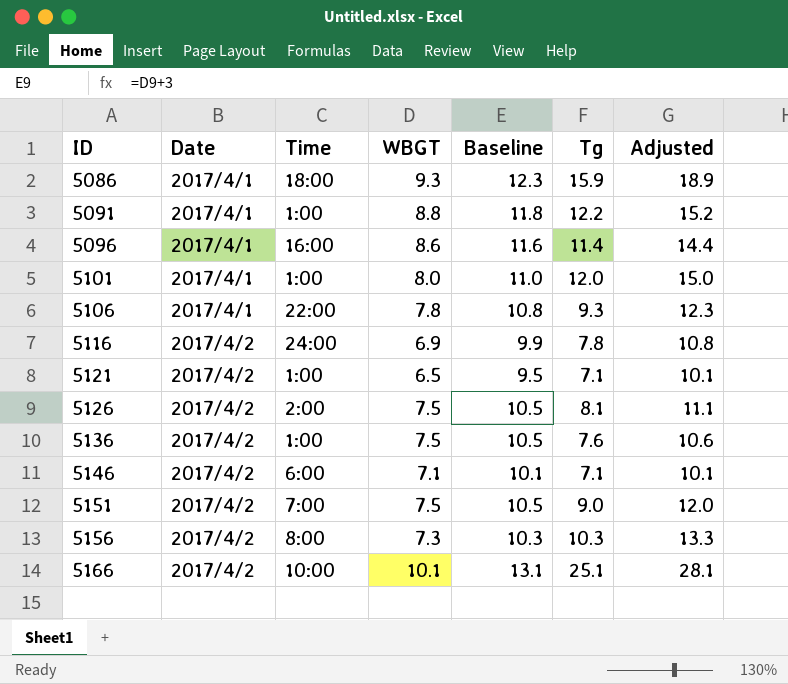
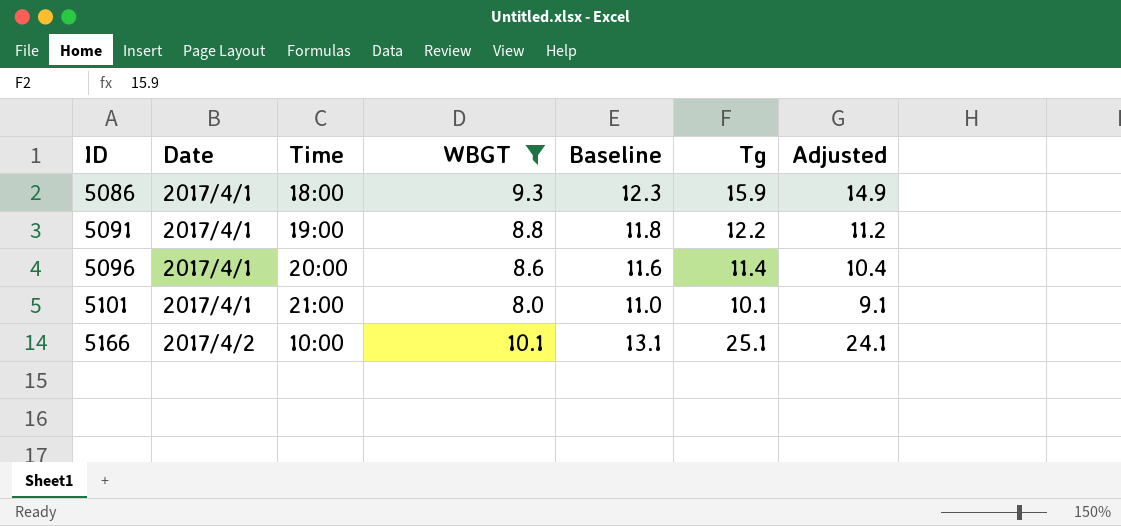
filter: none -> WBGT >= 8.0
column Adjusted | formula: [Tg] + 3 -> [Tg] - 1
5091 | Time: 1:00 -> 19:00
5096 | Time: 16:00 -> 20:00
5101 | Time: 1:00 -> 21:00
5101 | Tg: 12.0 -> 10.1

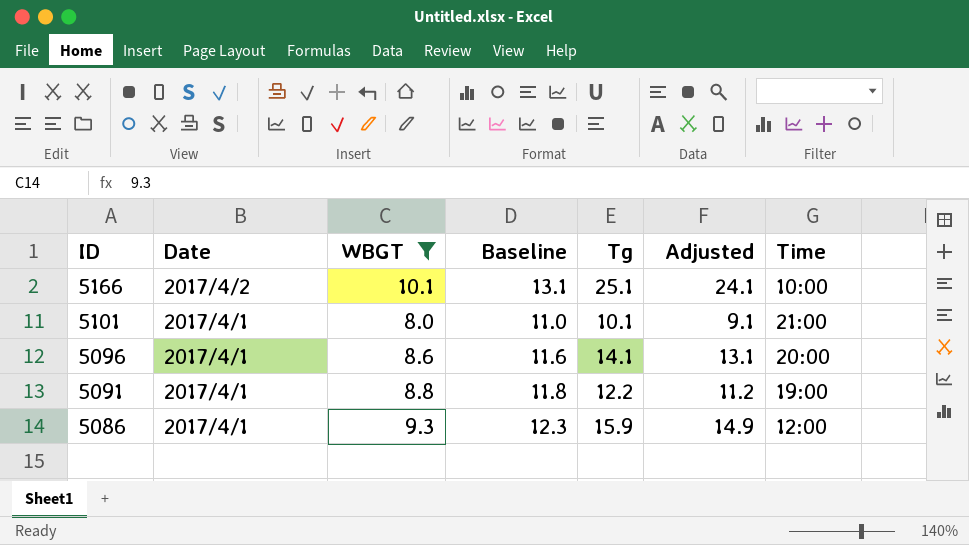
row order: ID ascending -> ID descending
column Time | position: 3 -> 7
5096 | Tg: 11.4 -> 14.1
5096 | Adjusted: 10.4 -> 13.1
5086 | Time: 18:00 -> 12:00

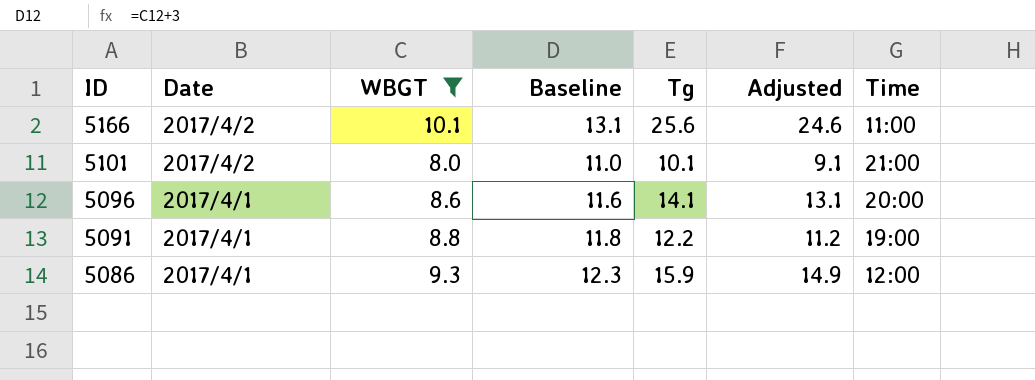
5166 | Tg: 25.1 -> 25.6
5166 | Adjusted: 24.1 -> 24.6
5166 | Time: 10:00 -> 11:00
5101 | Date: 2017/4/1 -> 2017/4/2

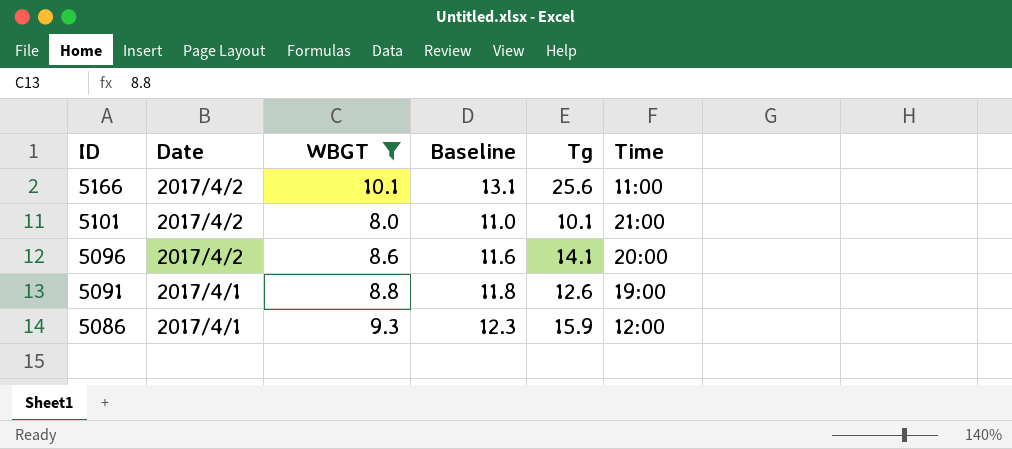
column Adjusted | formula: [Tg] - 1 -> none
5096 | Date: 2017/4/1 -> 2017/4/2
5091 | Tg: 12.2 -> 12.6

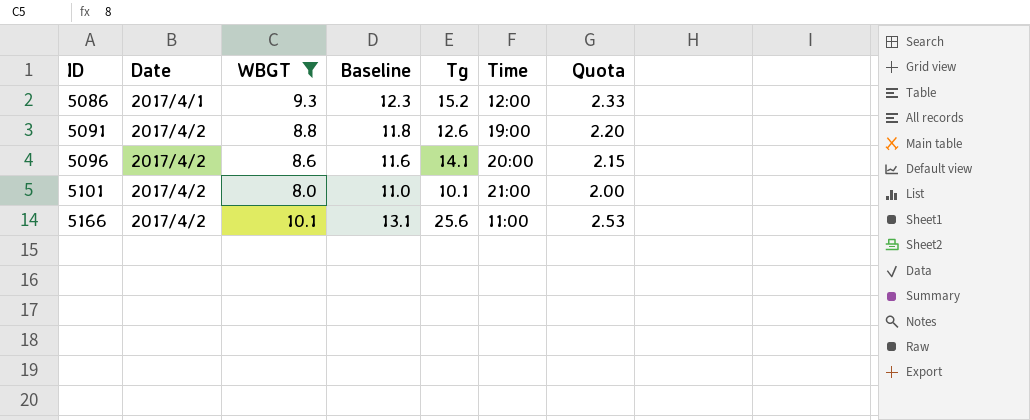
row order: ID descending -> ID ascending
column Quota | formula: none -> [WBGT] * 0.25
5086 | Tg: 15.9 -> 15.2
5091 | Date: 2017/4/1 -> 2017/4/2

